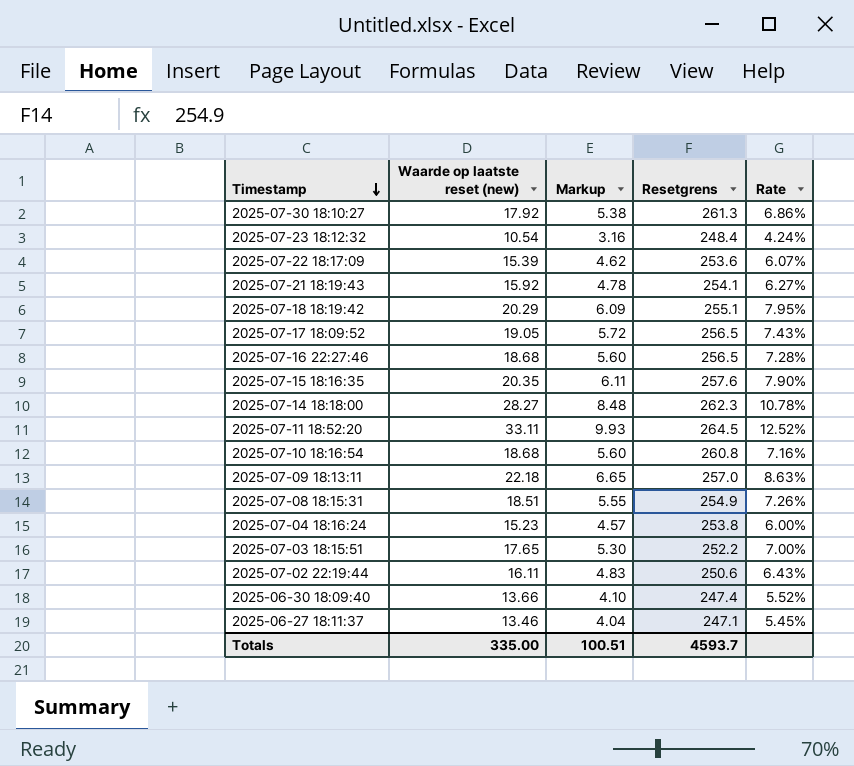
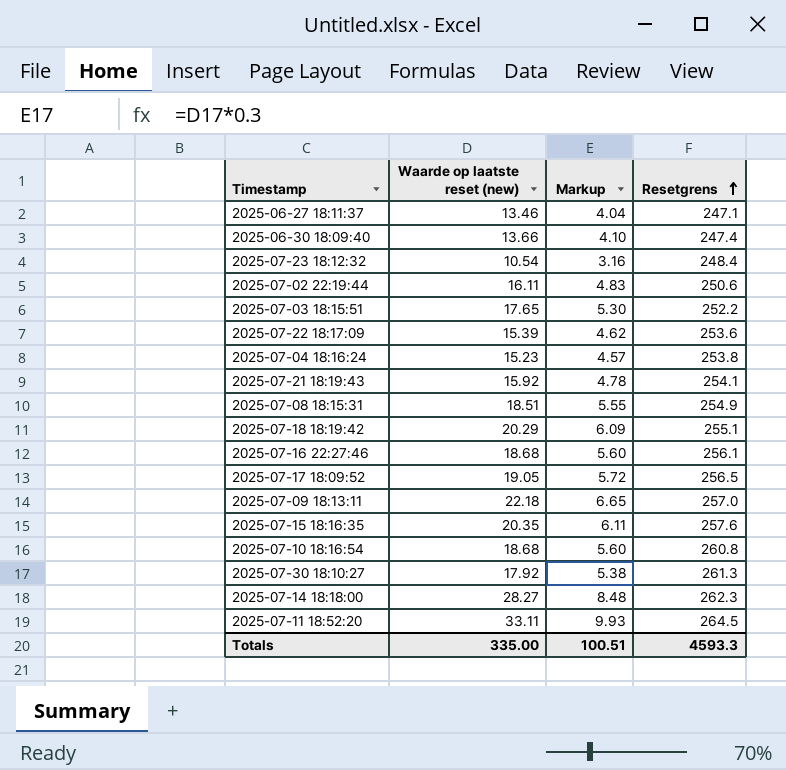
row order: Timestamp descending -> Resetgrens ascending
column Rate | formula: [Waarde op laatste reset (new)] / [Resetgrens] -> none
2025-07-16 22:27:46 | Resetgrens: 256.5 -> 256.1
Totals | Resetgrens: 4593.7 -> 4593.3

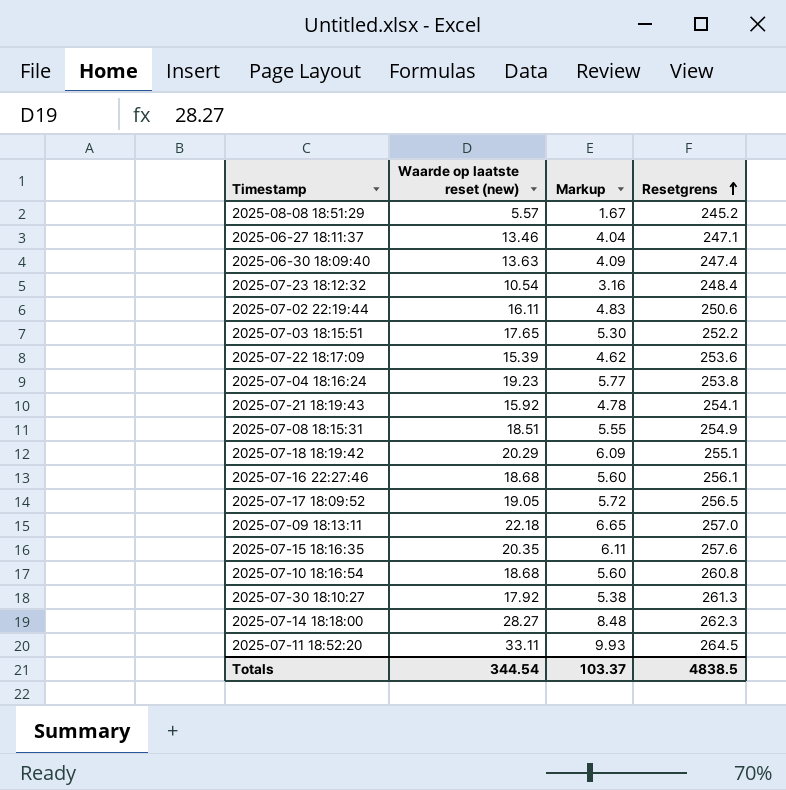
row 2025-08-08 18:51:29: none -> 5.57 | 1.67 | 245.2
2025-06-30 18:09:40 | Waarde op laatste reset (new): 13.66 -> 13.63
2025-06-30 18:09:40 | Markup: 4.10 -> 4.09
2025-07-04 18:16:24 | Waarde op laatste reset (new): 15.23 -> 19.23
2025-07-04 18:16:24 | Markup: 4.57 -> 5.77
Totals | Waarde op laatste reset (new): 335.00 -> 344.54
Totals | Markup: 100.51 -> 103.37
Totals | Resetgrens: 4593.3 -> 4838.5

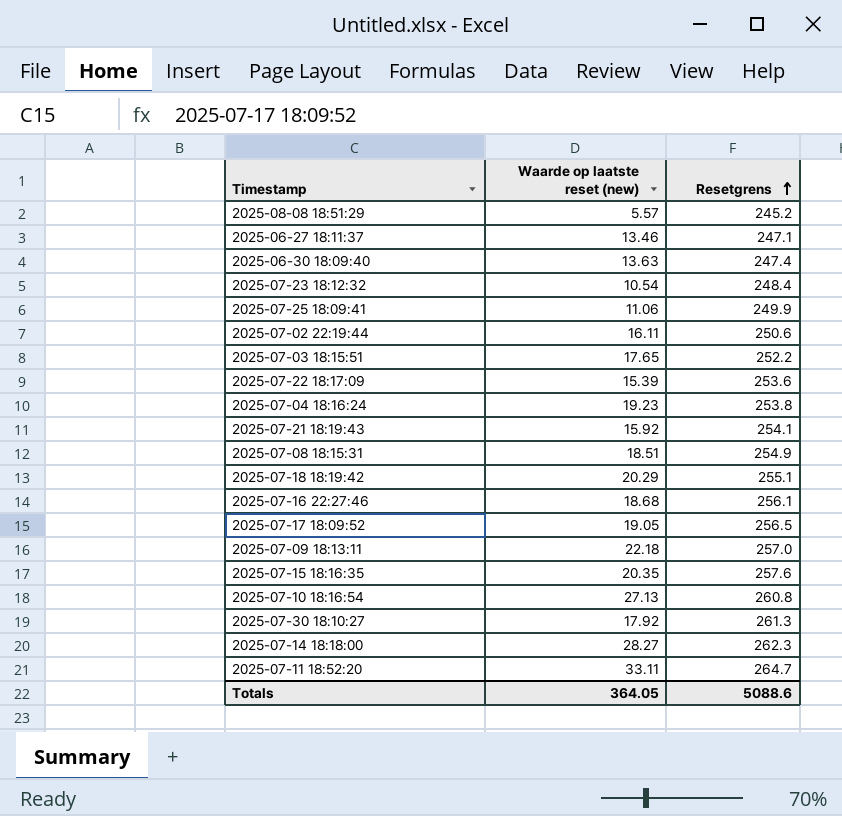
column Markup | formula: [Waarde op laatste reset (new)] * 0.3 -> none
row 2025-07-25 18:09:41: none -> 11.06 | 249.9
2025-07-10 18:16:54 | Waarde op laatste reset (new): 18.68 -> 27.13
2025-07-11 18:52:20 | Resetgrens: 264.5 -> 264.7
Totals | Waarde op laatste reset (new): 344.54 -> 364.05
Totals | Resetgrens: 4838.5 -> 5088.6

